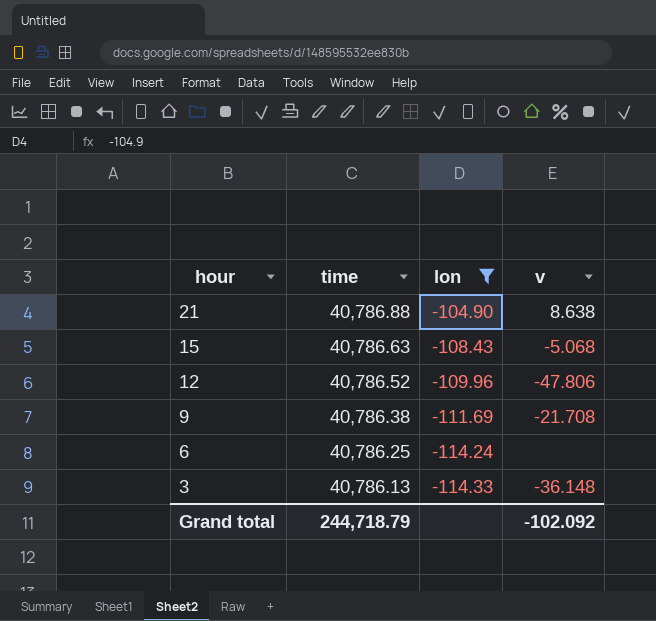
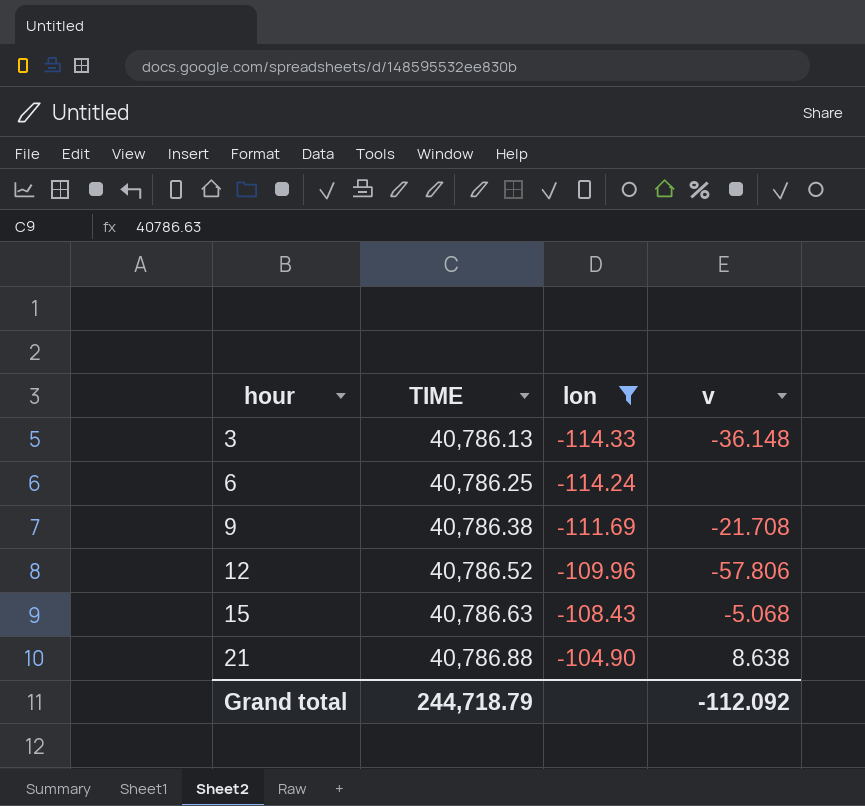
row order: hour descending -> hour ascending
column name: time -> TIME
12 | v: -47.806 -> -57.806
Grand total | v: -102.092 -> -112.092

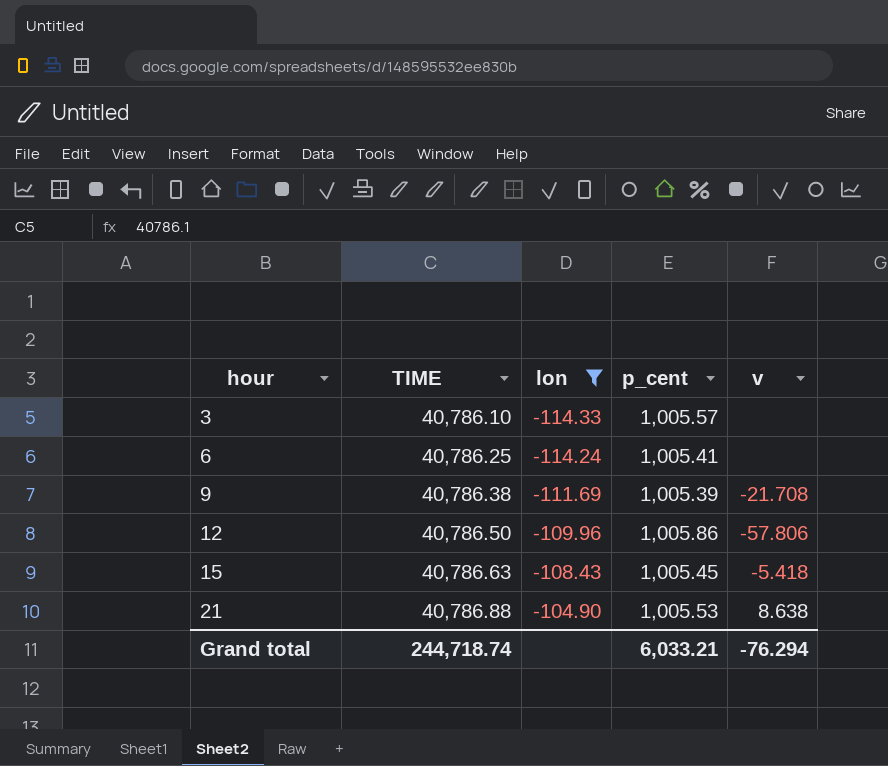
column p_cent | position: none -> 4
3 | TIME: 40,786.13 -> 40,786.10
3 | v: -36.148 -> none
12 | TIME: 40,786.52 -> 40,786.50
15 | v: -5.068 -> -5.418
Grand total | TIME: 244,718.79 -> 244,718.74
Grand total | v: -112.092 -> -76.294

